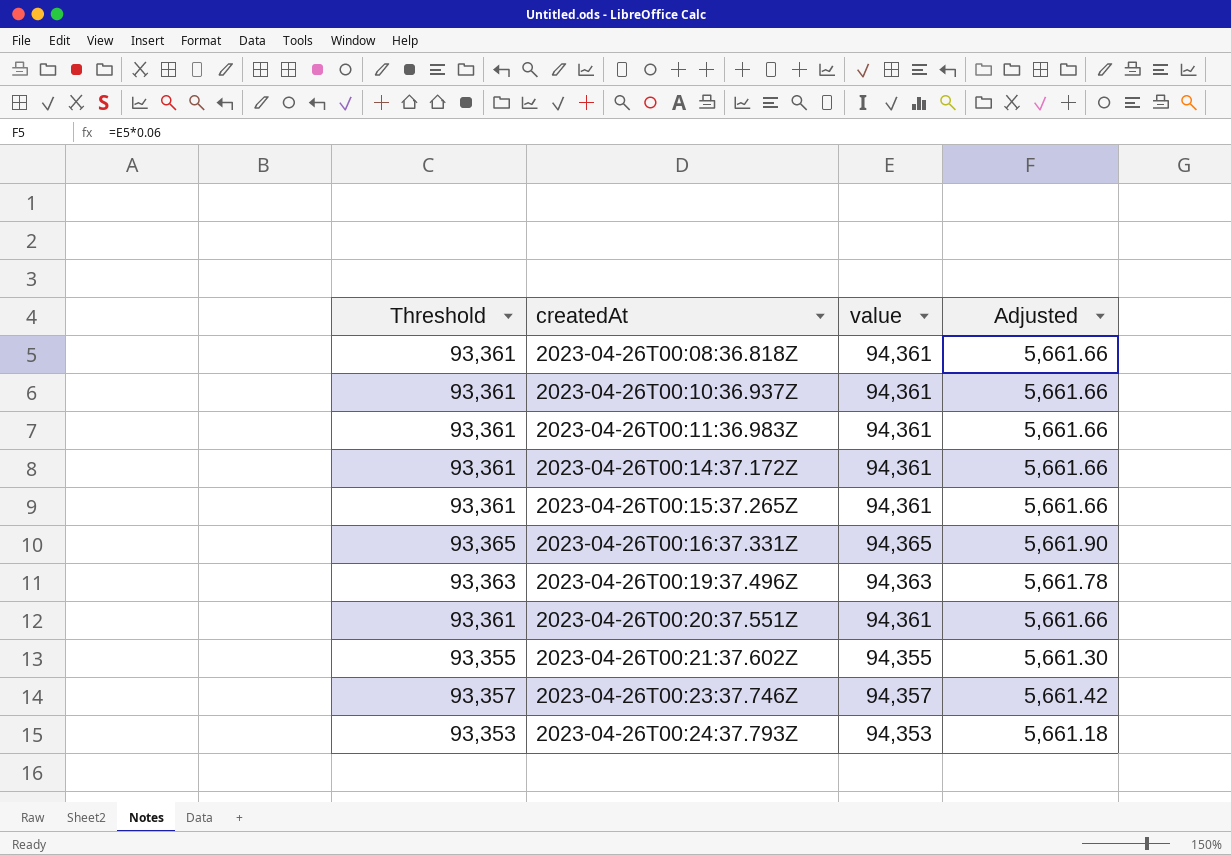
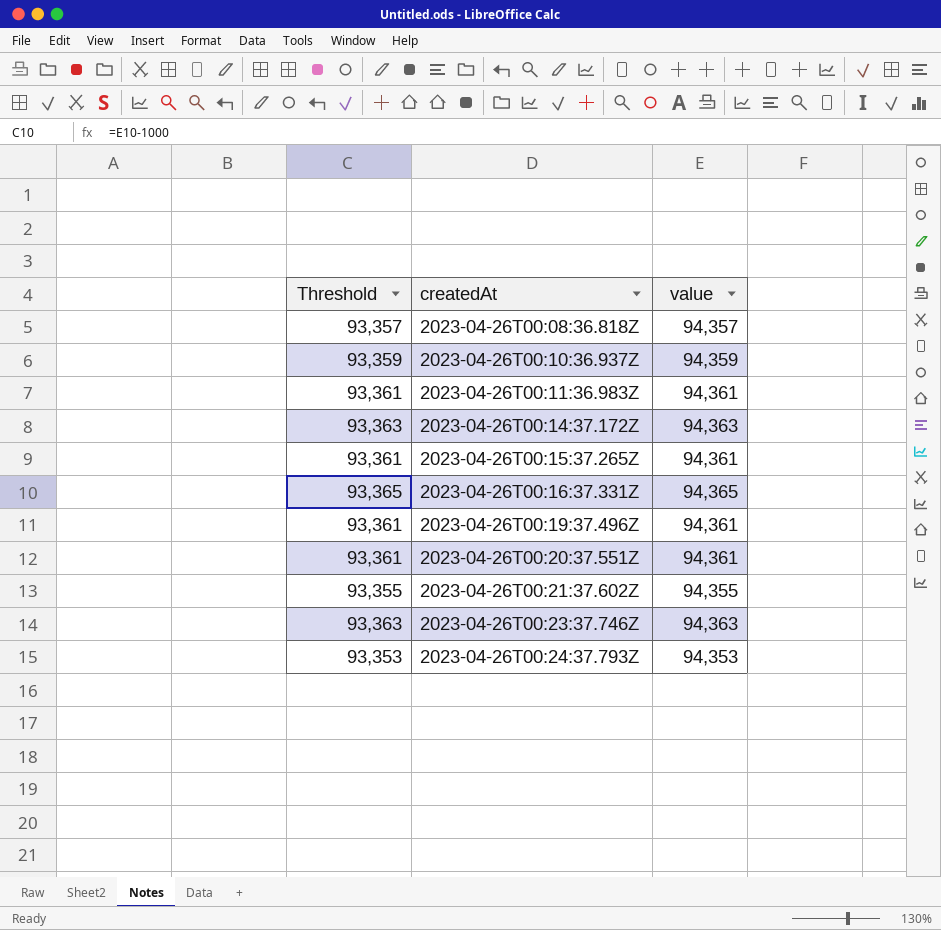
column Adjusted | formula: [value] * 0.06 -> none
2023-04-26T00:08:36.818Z | Threshold: 93,361 -> 93,357
2023-04-26T00:08:36.818Z | value: 94,361 -> 94,357
2023-04-26T00:10:36.937Z | Threshold: 93,361 -> 93,359
2023-04-26T00:10:36.937Z | value: 94,361 -> 94,359
2023-04-26T00:14:37.172Z | Threshold: 93,361 -> 93,363
2023-04-26T00:14:37.172Z | value: 94,361 -> 94,363
2023-04-26T00:19:37.496Z | Threshold: 93,363 -> 93,361
2023-04-26T00:19:37.496Z | value: 94,363 -> 94,361
2023-04-26T00:23:37.746Z | Threshold: 93,357 -> 93,363
2023-04-26T00:23:37.746Z | value: 94,357 -> 94,363

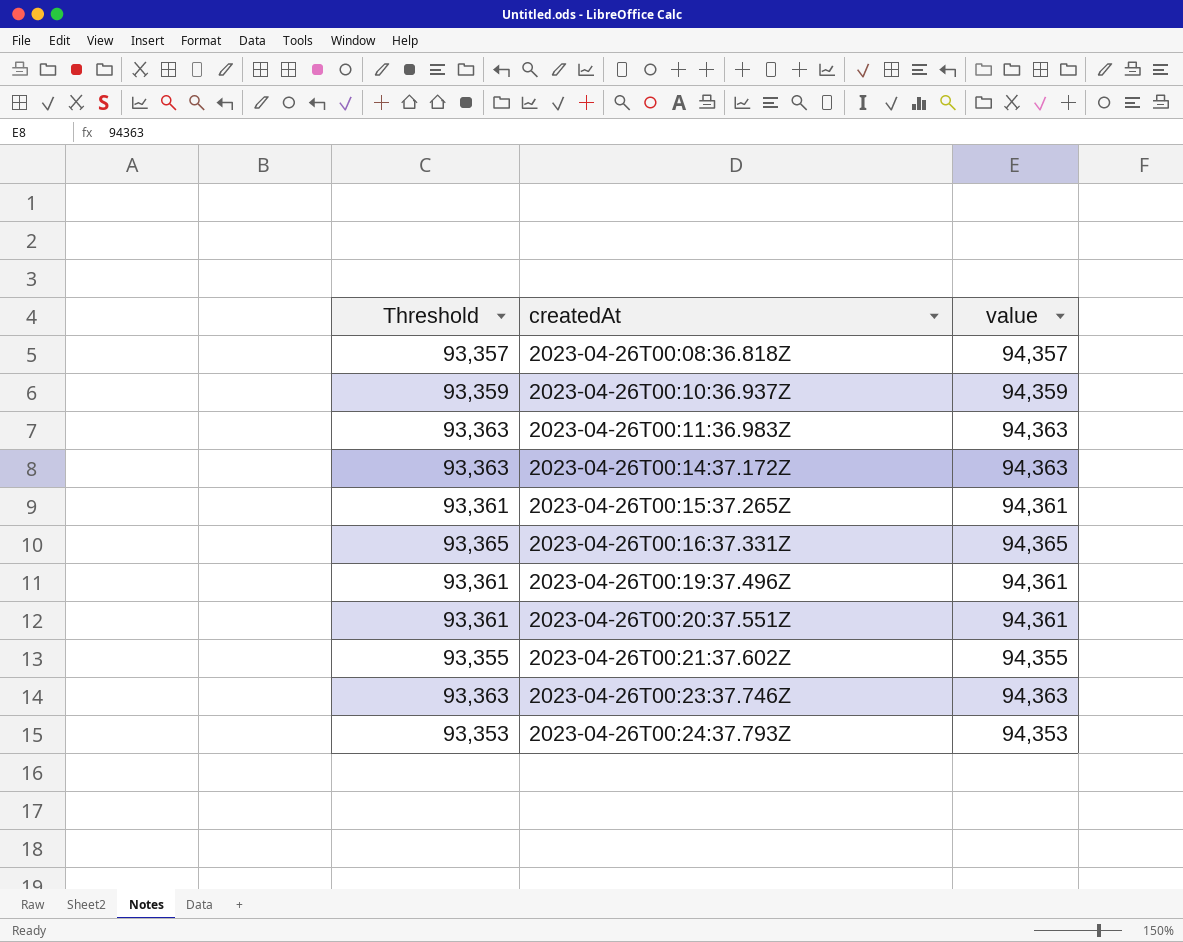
2023-04-26T00:11:36.983Z | Threshold: 93,361 -> 93,363
2023-04-26T00:11:36.983Z | value: 94,361 -> 94,363

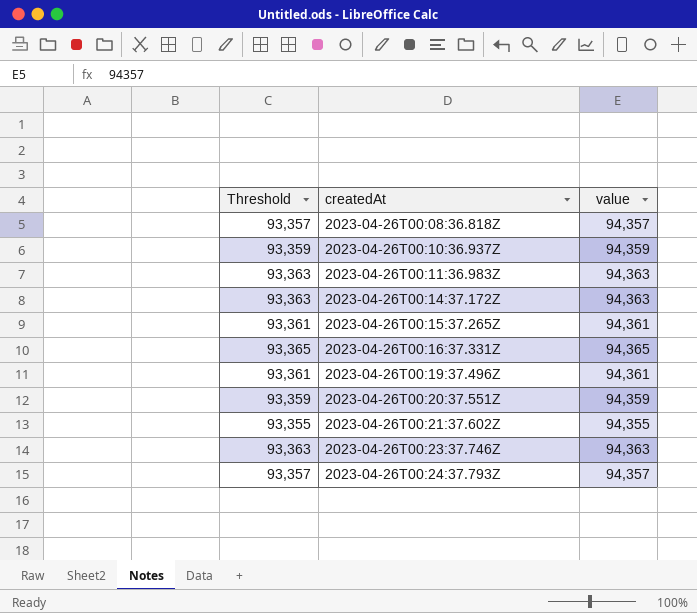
2023-04-26T00:20:37.551Z | Threshold: 93,361 -> 93,359
2023-04-26T00:20:37.551Z | value: 94,361 -> 94,359
2023-04-26T00:24:37.793Z | Threshold: 93,353 -> 93,357
2023-04-26T00:24:37.793Z | value: 94,353 -> 94,357

